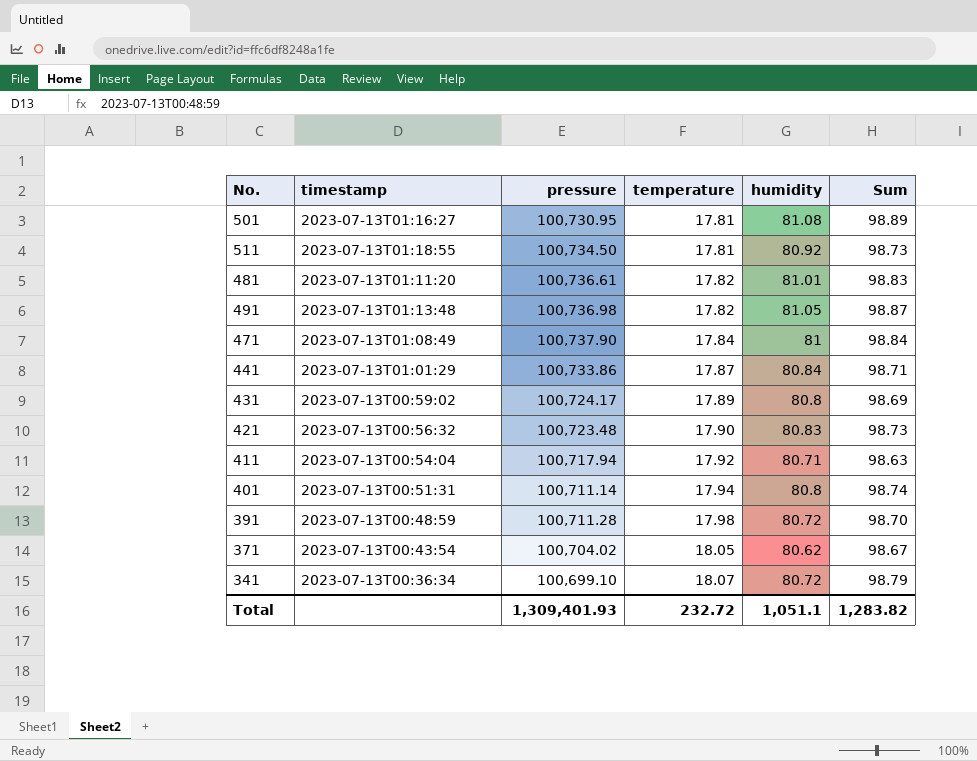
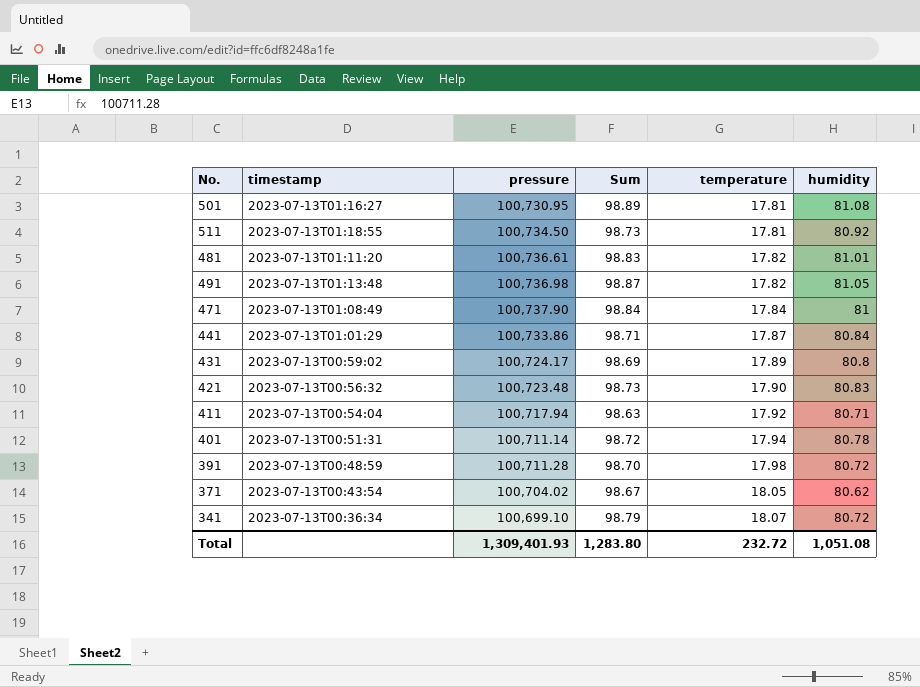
column Sum | position: 6 -> 4
401 | Sum: 98.74 -> 98.72
401 | humidity: 80.8 -> 80.78
Total | Sum: 1,283.82 -> 1,283.80
Total | humidity: 1,051.1 -> 1,051.08

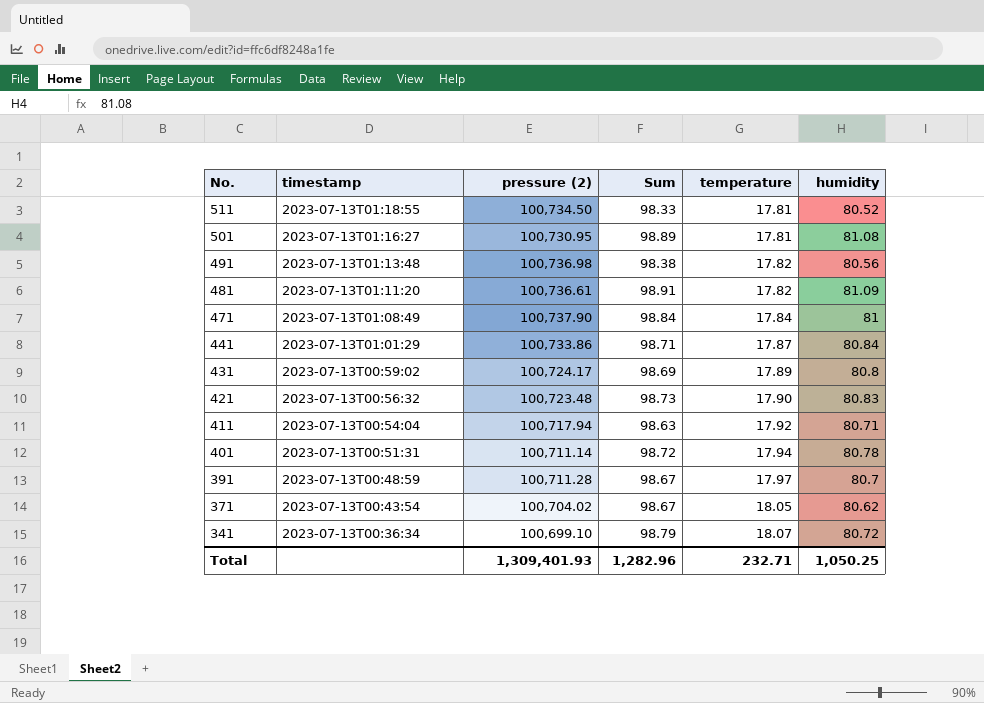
row order: temperature ascending -> No. descending
column name: pressure -> pressure (2)
511 | Sum: 98.73 -> 98.33
511 | humidity: 80.92 -> 80.52
491 | Sum: 98.87 -> 98.38
491 | humidity: 81.05 -> 80.56
481 | Sum: 98.83 -> 98.91
481 | humidity: 81.01 -> 81.09
391 | Sum: 98.70 -> 98.67
391 | temperature: 17.98 -> 17.97
391 | humidity: 80.72 -> 80.7
Total | Sum: 1,283.80 -> 1,282.96
Total | temperature: 232.72 -> 232.71
Total | humidity: 1,051.08 -> 1,050.25

